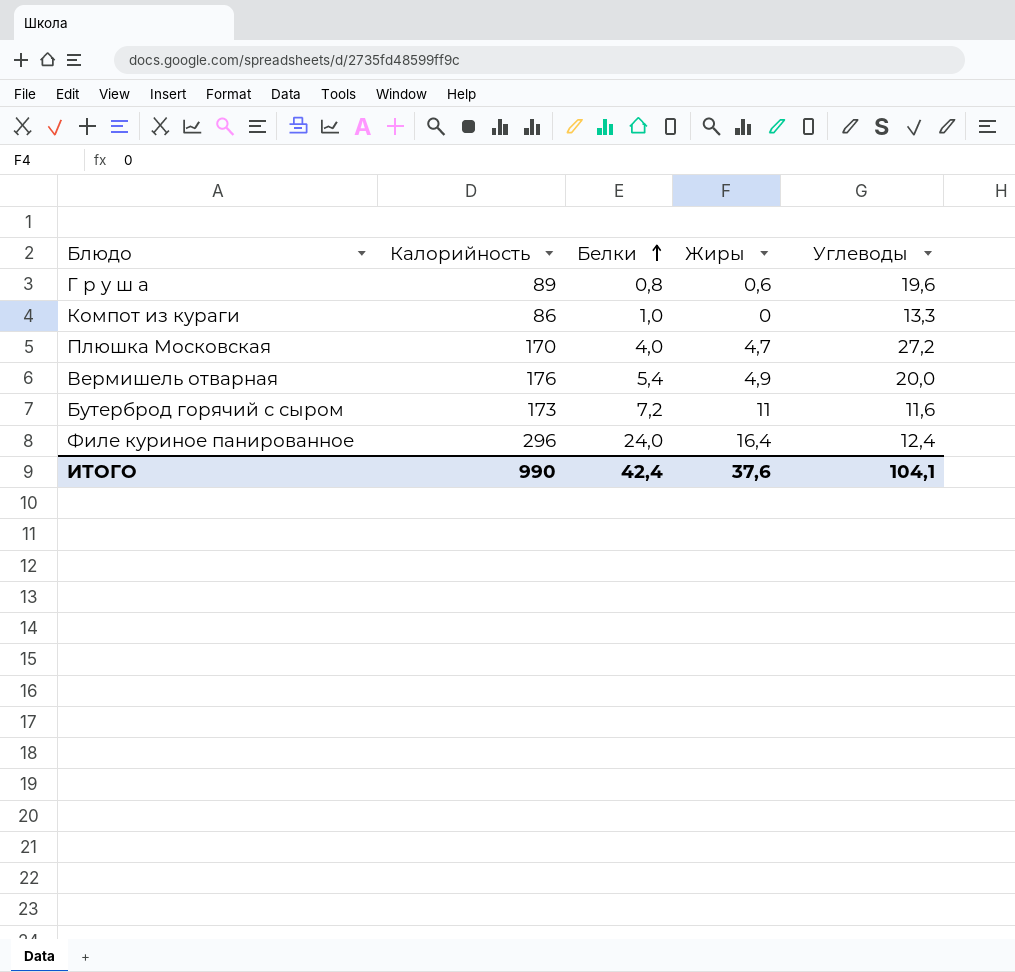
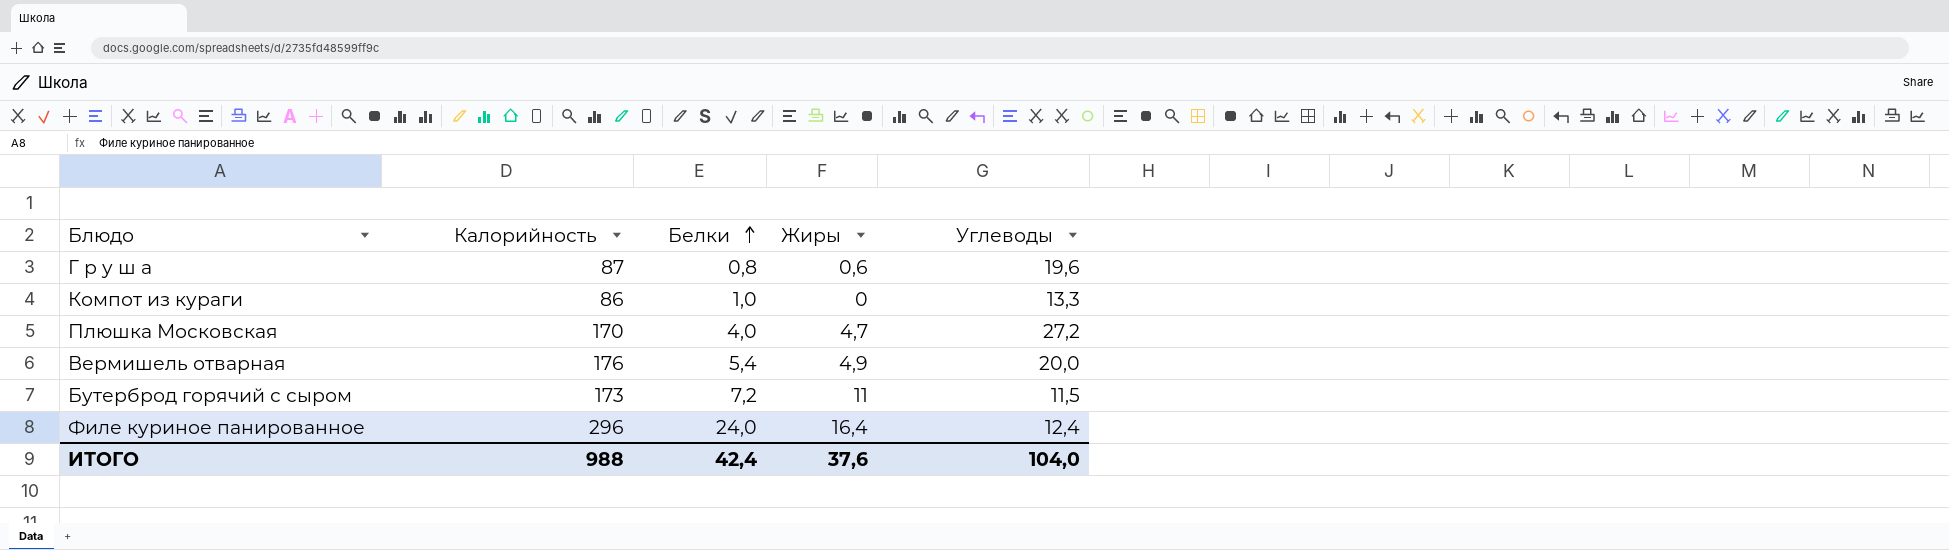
Г р у ш а | Калорийность: 89 -> 87
Бутерброд горячий с сыром | Углеводы: 11,6 -> 11,5
ИТОГО | Калорийность: 990 -> 988
ИТОГО | Углеводы: 104,1 -> 104,0

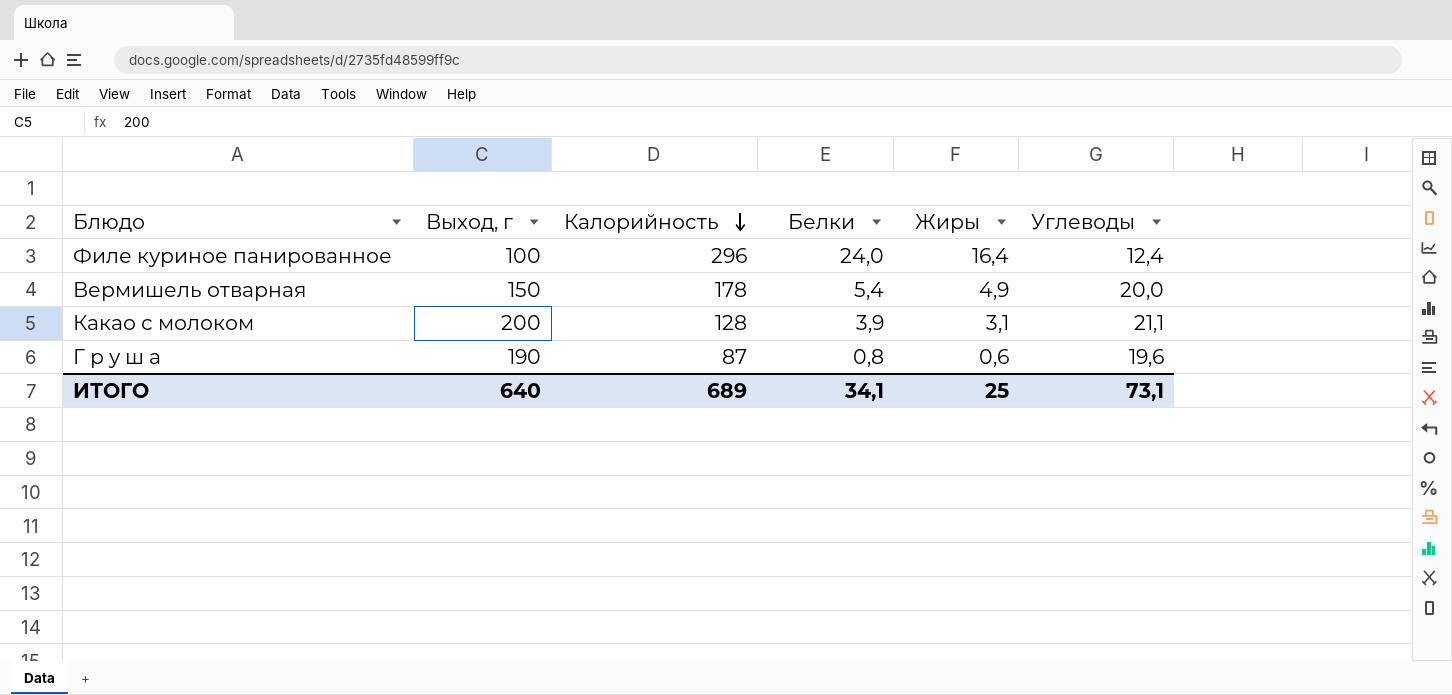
row order: Белки ascending -> Калорийность descending
column Выход, г | position: none -> 2
row Компот из кураги: 86 | 1,0 | 0 | 13,3 -> none
row Плюшка Московская: 170 | 4,0 | 4,7 | 27,2 -> none
row Бутерброд горячий с сыром: 173 | 7,2 | 11 | 11,5 -> none
Вермишель отварная | Калорийность: 176 -> 178
row Какао с молоком: none -> 200 | 128 | 3,9 | 3,1 | 21,1
ИТОГО | Калорийность: 988 -> 689
ИТОГО | Белки: 42,4 -> 34,1
ИТОГО | Жиры: 37,6 -> 25
ИТОГО | Углеводы: 104,0 -> 73,1

